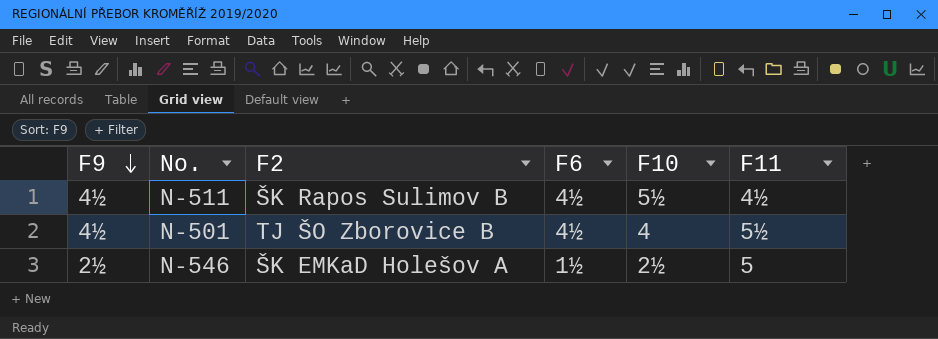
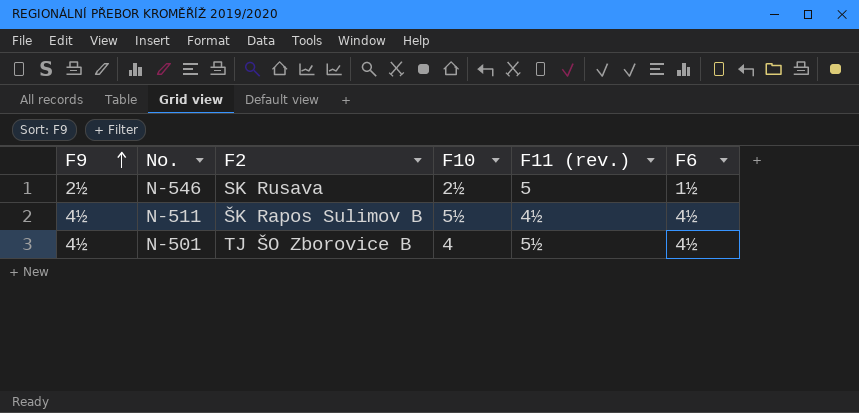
row order: F9 descending -> F9 ascending
column name: F11 -> F11 (rev.)
column F6 | position: 4 -> 6
N-546 | F2: ŠK EMKaD Holešov A -> SK Rusava

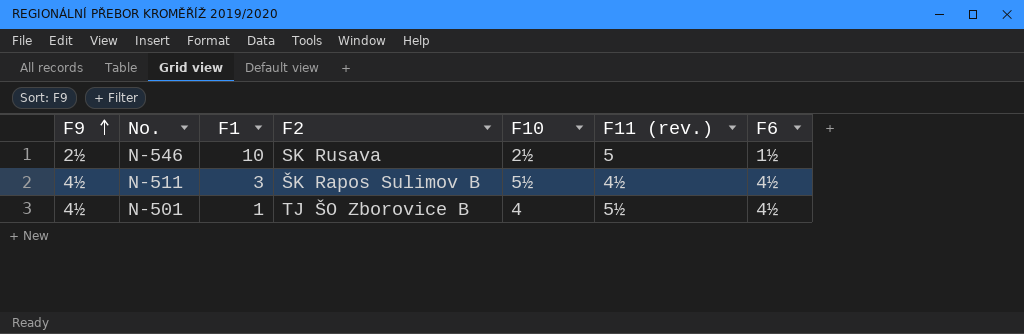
column F1 | position: none -> 3

